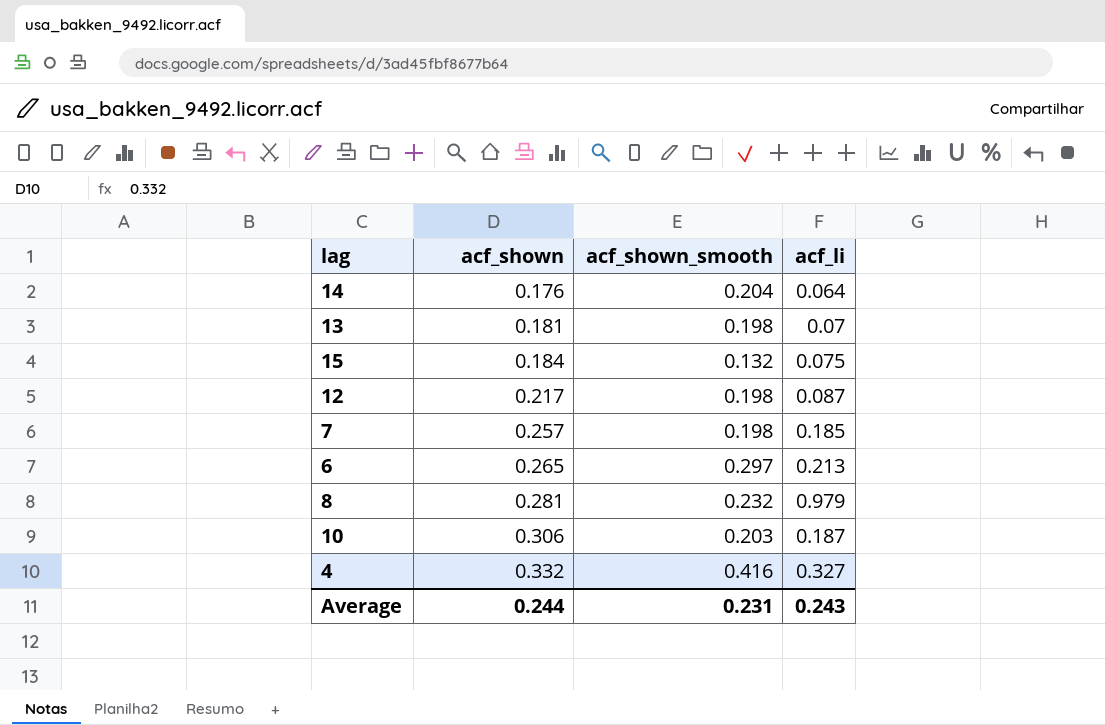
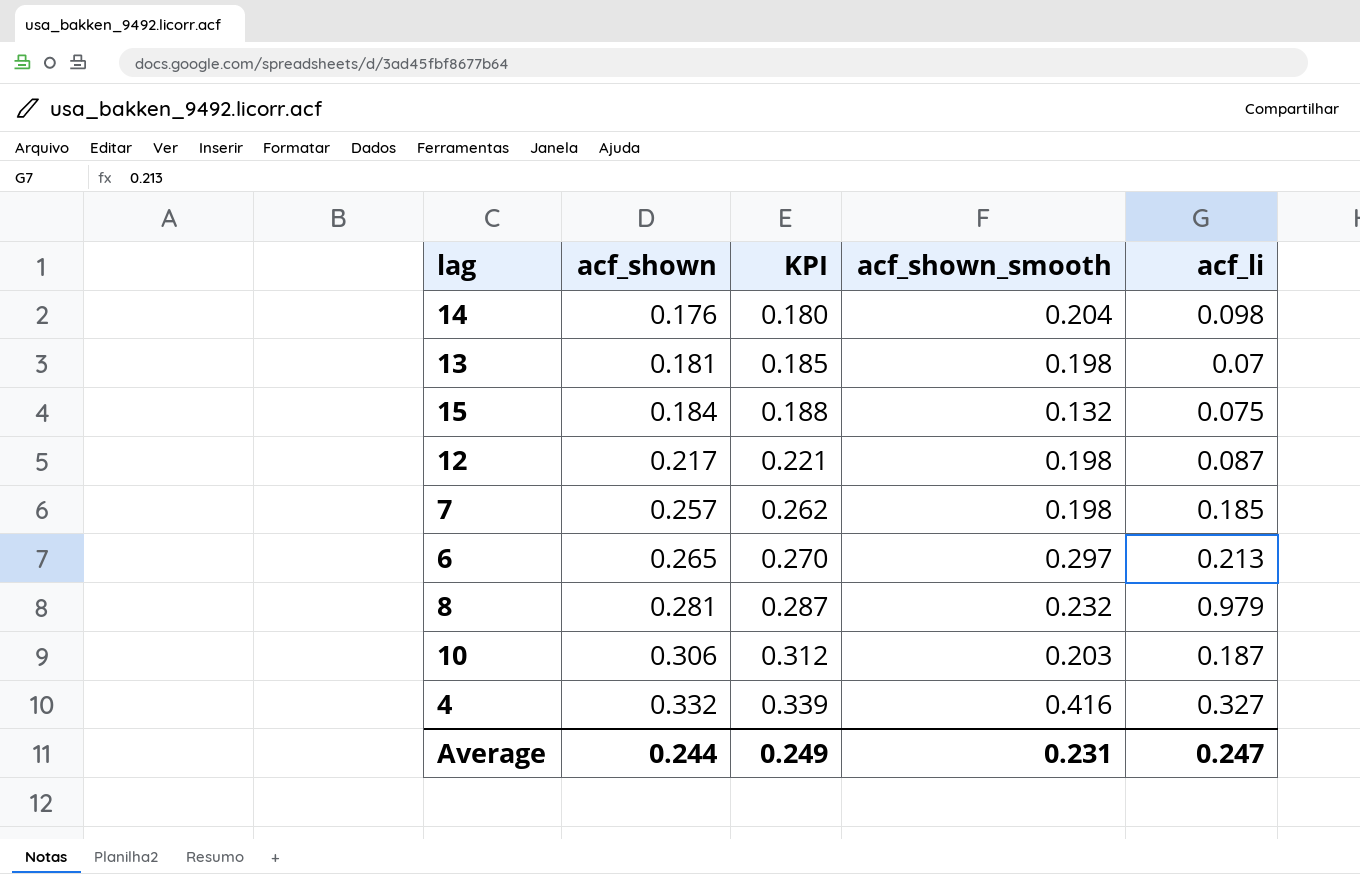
column KPI | formula: none -> [acf_shown] * 1.02
14 | acf_li: 0.064 -> 0.098
Average | acf_li: 0.243 -> 0.247

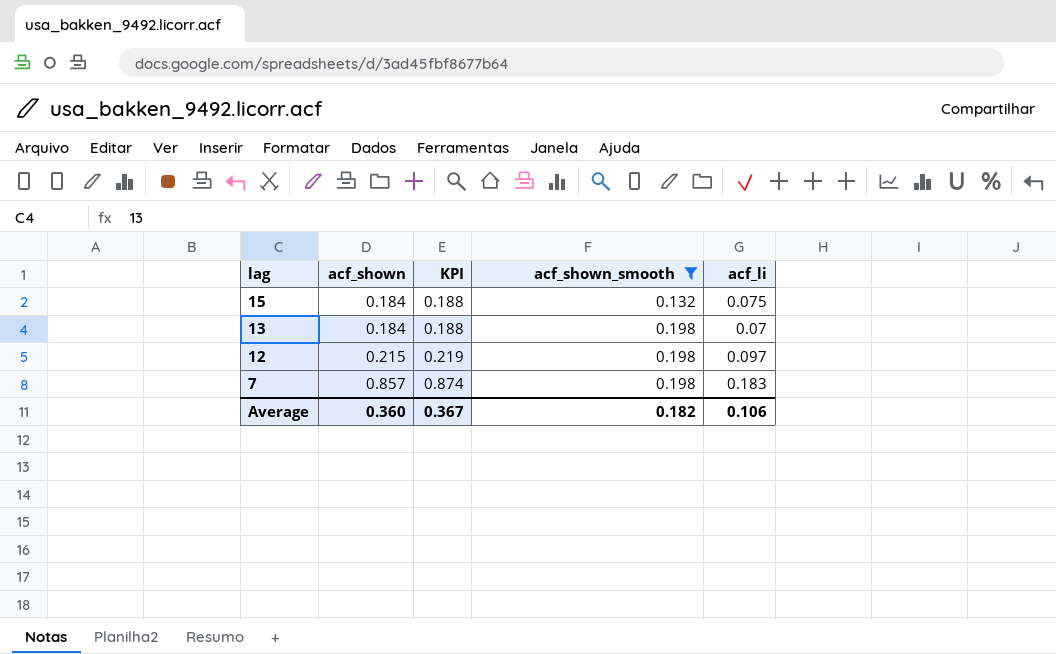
filter: none -> acf_shown_smooth <= 0.198
row order: acf_shown ascending -> lag descending
13 | acf_shown: 0.181 -> 0.184
13 | KPI: 0.185 -> 0.188
12 | acf_shown: 0.217 -> 0.215
12 | KPI: 0.221 -> 0.219
12 | acf_li: 0.087 -> 0.097
7 | acf_shown: 0.257 -> 0.857
7 | KPI: 0.262 -> 0.874
7 | acf_li: 0.185 -> 0.183
Average | acf_shown: 0.244 -> 0.360
Average | KPI: 0.249 -> 0.367
Average | acf_shown_smooth: 0.231 -> 0.182
Average | acf_li: 0.247 -> 0.106

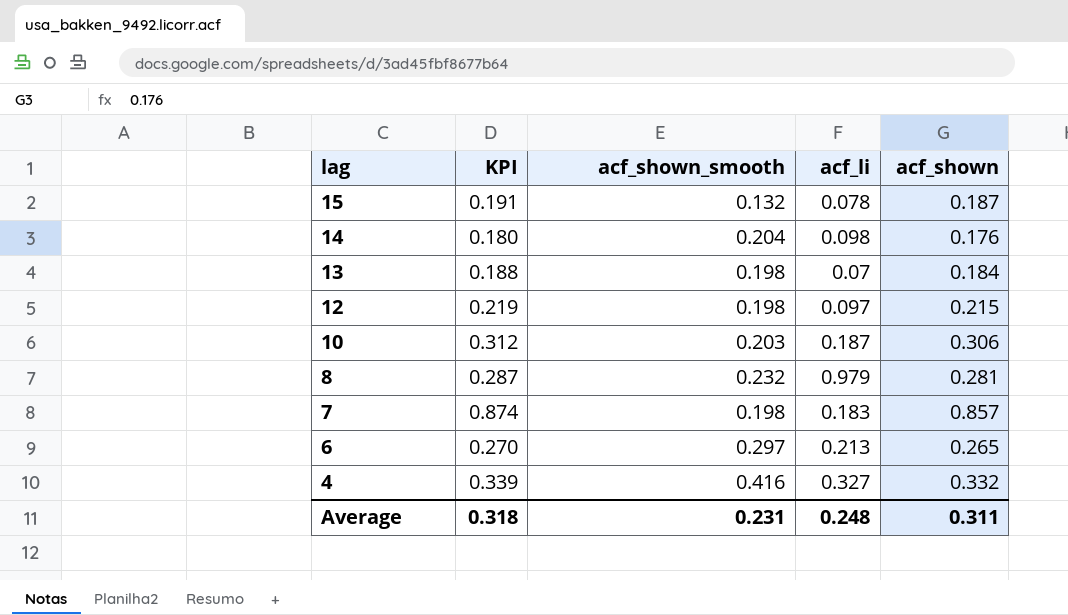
filter: acf_shown_smooth <= 0.198 -> none
column acf_shown | position: 2 -> 5
15 | KPI: 0.188 -> 0.191
15 | acf_li: 0.075 -> 0.078
15 | acf_shown: 0.184 -> 0.187
Average | KPI: 0.367 -> 0.318
Average | acf_shown_smooth: 0.182 -> 0.231
Average | acf_li: 0.106 -> 0.248
Average | acf_shown: 0.360 -> 0.311

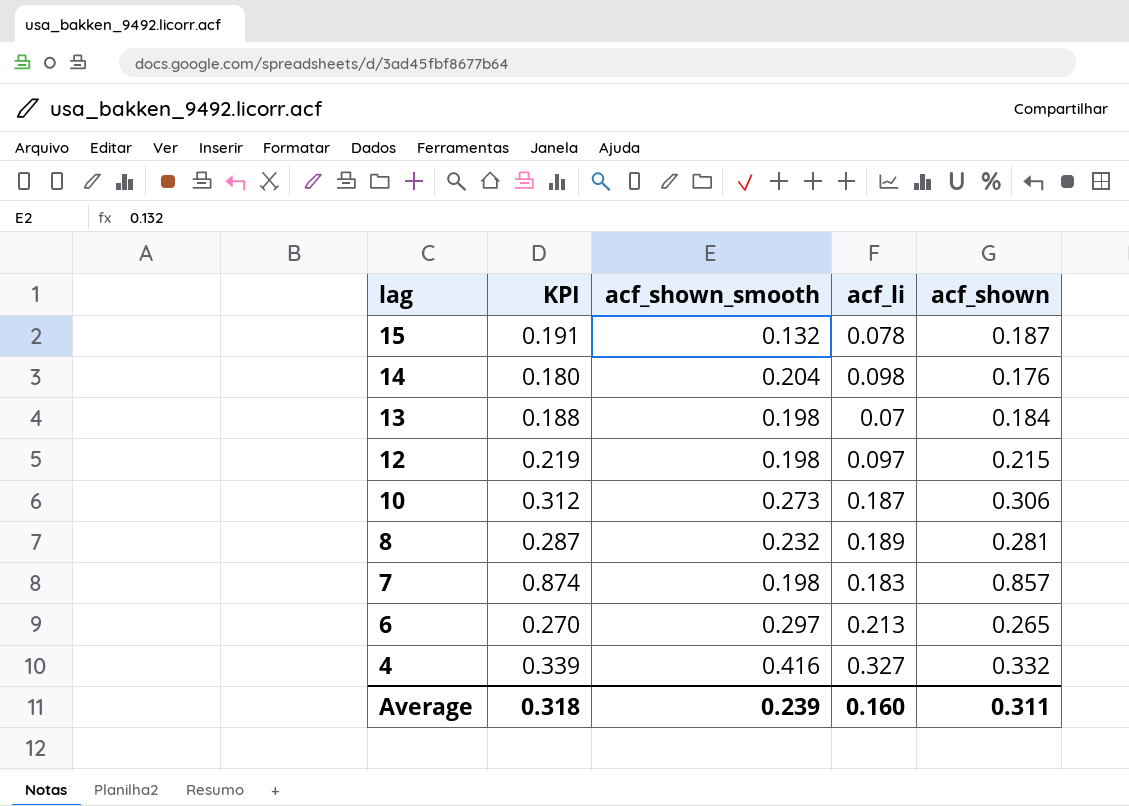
10 | acf_shown_smooth: 0.203 -> 0.273
8 | acf_li: 0.979 -> 0.189
Average | acf_shown_smooth: 0.231 -> 0.239
Average | acf_li: 0.248 -> 0.160

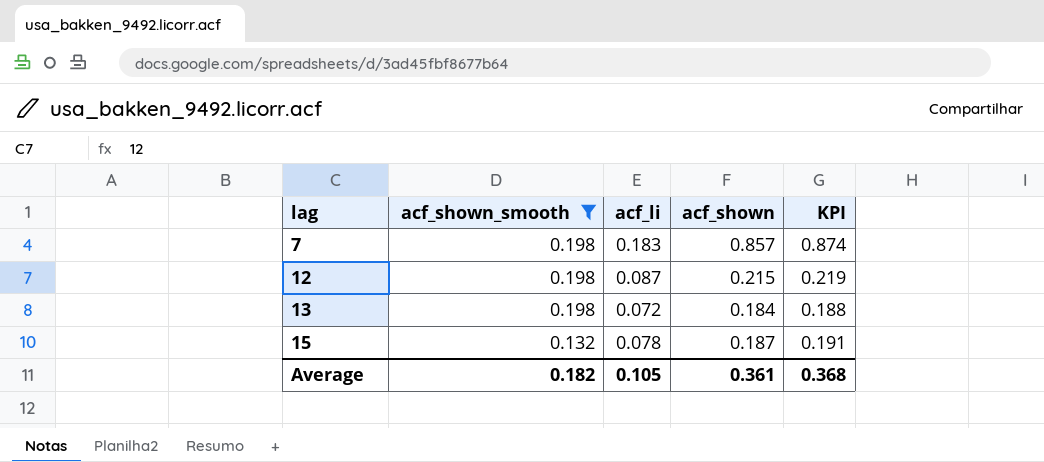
filter: none -> acf_shown_smooth <= 0.198
row order: lag descending -> lag ascending
column KPI | position: 2 -> 5
12 | acf_li: 0.097 -> 0.087
13 | acf_li: 0.07 -> 0.072
Average | acf_shown_smooth: 0.239 -> 0.182
Average | acf_li: 0.160 -> 0.105
Average | acf_shown: 0.311 -> 0.361
Average | KPI: 0.318 -> 0.368

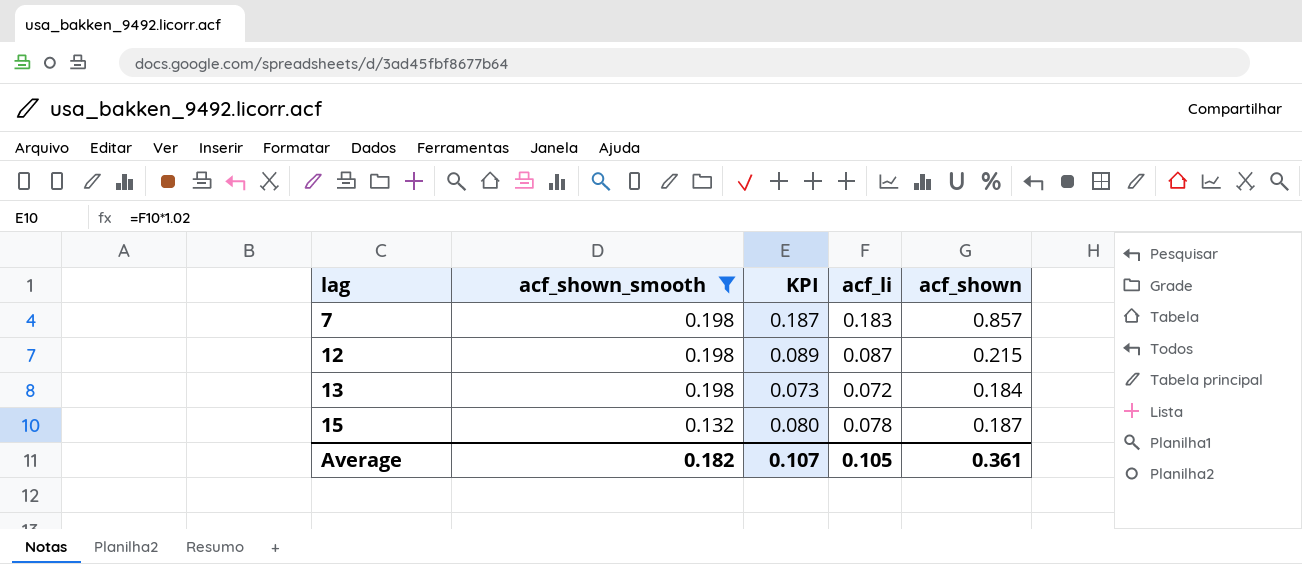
column KPI | formula: [acf_shown] * 1.02 -> [acf_li] * 1.02
column KPI | position: 5 -> 3
Average | KPI: 0.368 -> 0.107

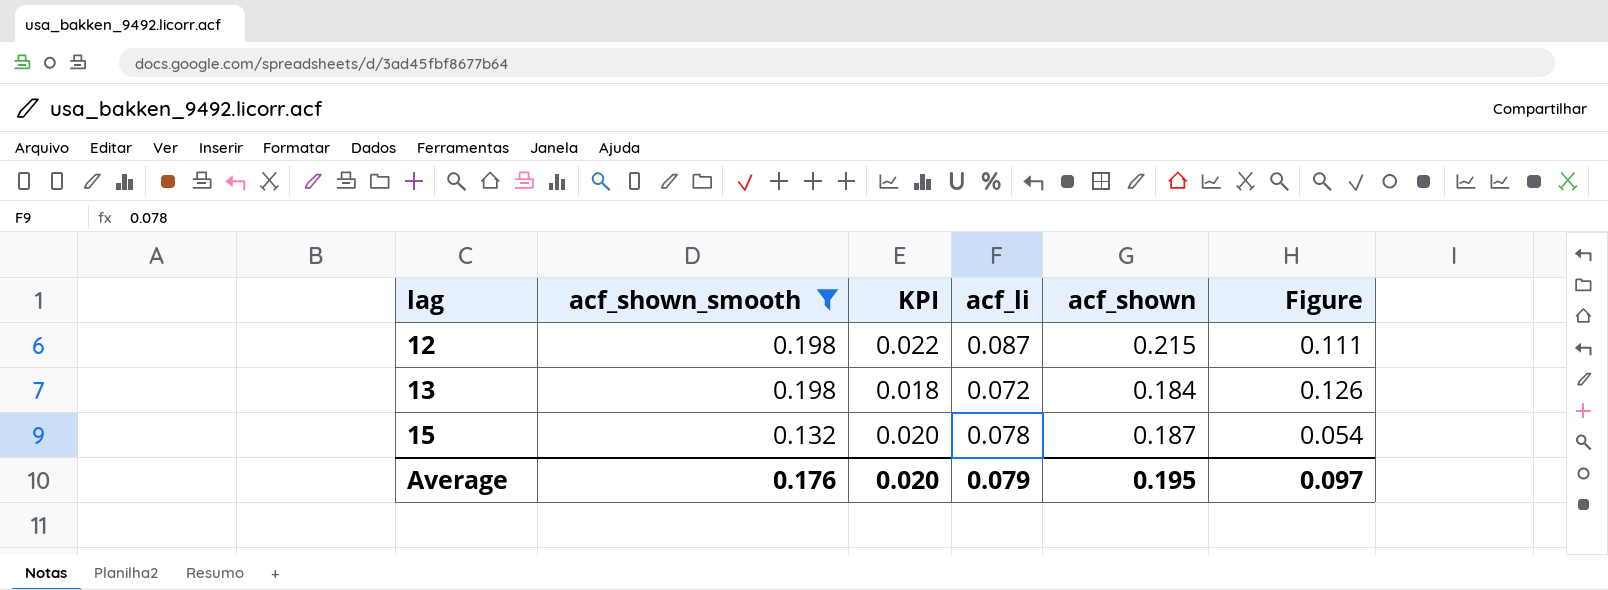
column KPI | formula: [acf_li] * 1.02 -> [acf_li] * 0.25
column Figure | formula: none -> [acf_shown_smooth] - [acf_li]
row 7: 0.198 | 0.187 | 0.183 | 0.857 -> none
Average | acf_shown_smooth: 0.182 -> 0.176
Average | KPI: 0.107 -> 0.020
Average | acf_li: 0.105 -> 0.079
Average | acf_shown: 0.361 -> 0.195

